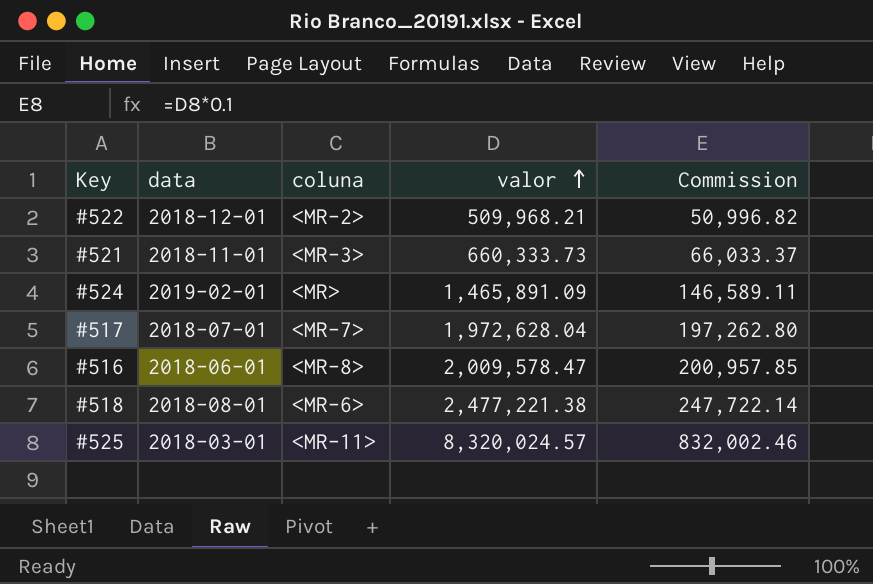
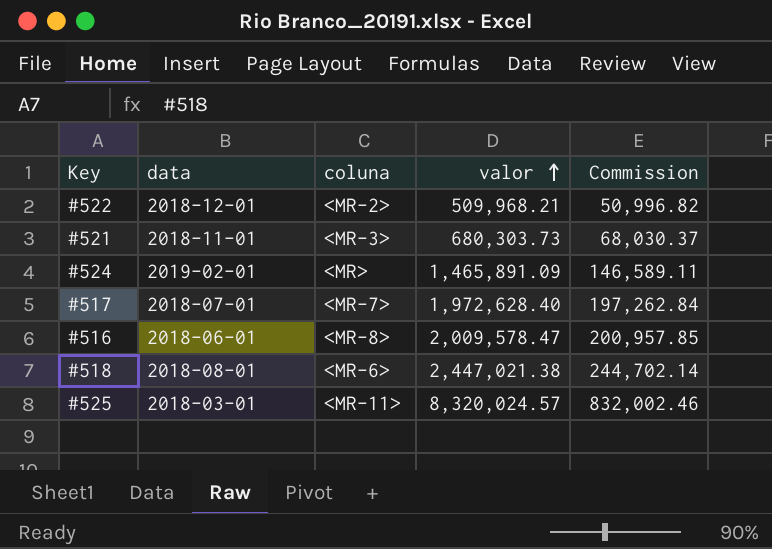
#521 | valor: 660,333.73 -> 680,303.73
#521 | Commission: 66,033.37 -> 68,030.37
#517 | valor: 1,972,628.04 -> 1,972,628.40
#517 | Commission: 197,262.80 -> 197,262.84
#518 | valor: 2,477,221.38 -> 2,447,021.38
#518 | Commission: 247,722.14 -> 244,702.14

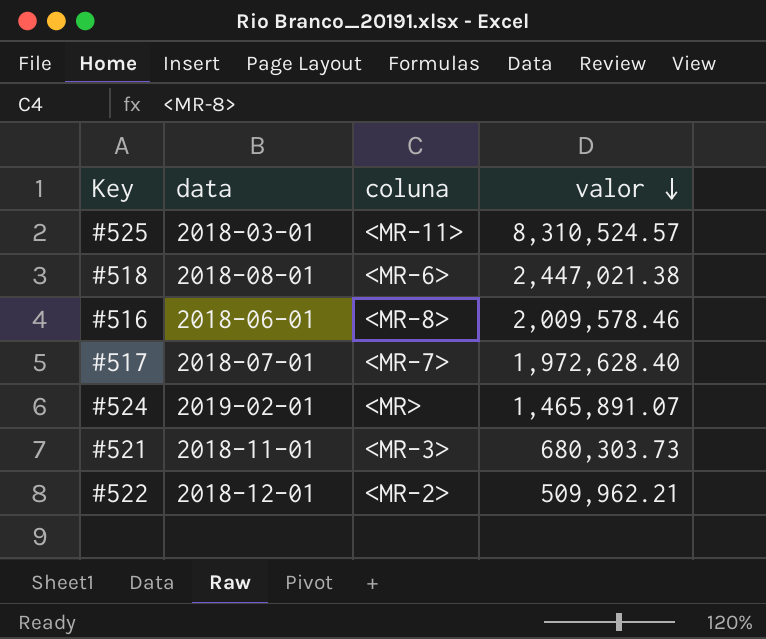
row order: valor ascending -> valor descending
column Commission | formula: [valor] * 0.1 -> none
#525 | valor: 8,320,024.57 -> 8,310,524.57
#516 | valor: 2,009,578.47 -> 2,009,578.46
#524 | valor: 1,465,891.09 -> 1,465,891.07
#522 | valor: 509,968.21 -> 509,962.21

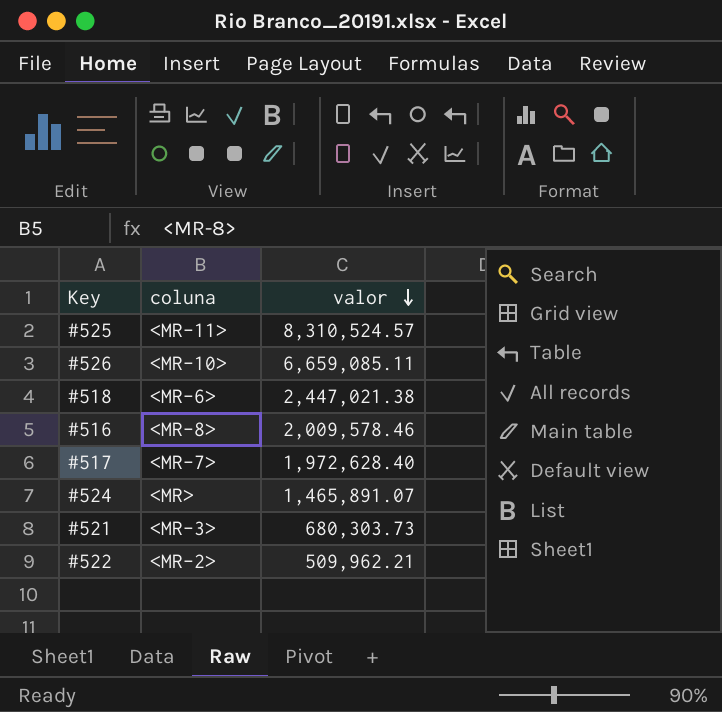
column data | position: 2 -> none
row #526: none -> <MR-10> | 6,659,085.11

